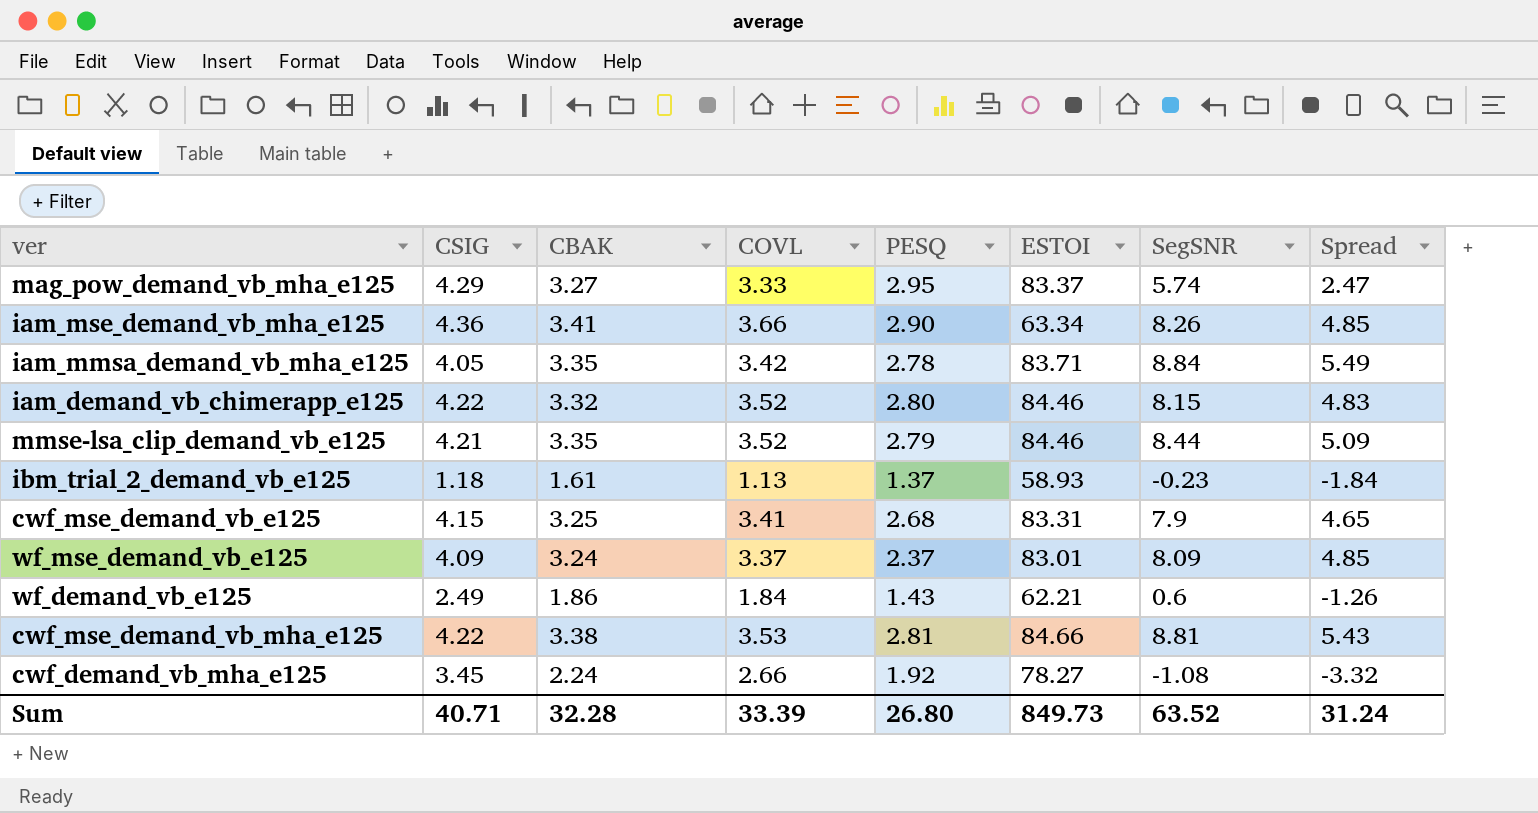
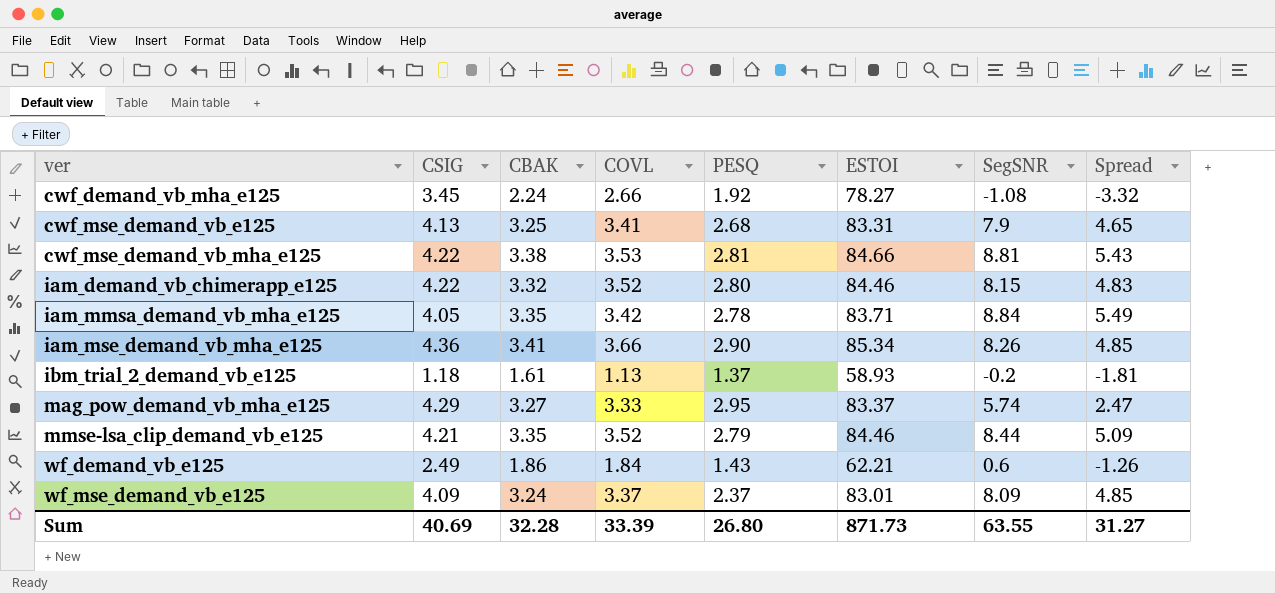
row order: none -> ver ascending
cwf_mse_demand_vb_e125 | CSIG: 4.15 -> 4.13
iam_mse_demand_vb_mha_e125 | ESTOI: 63.34 -> 85.34
ibm_trial_2_demand_vb_e125 | SegSNR: -0.23 -> -0.2
ibm_trial_2_demand_vb_e125 | Spread: -1.84 -> -1.81
Sum | CSIG: 40.71 -> 40.69
Sum | ESTOI: 849.73 -> 871.73
Sum | SegSNR: 63.52 -> 63.55
Sum | Spread: 31.24 -> 31.27

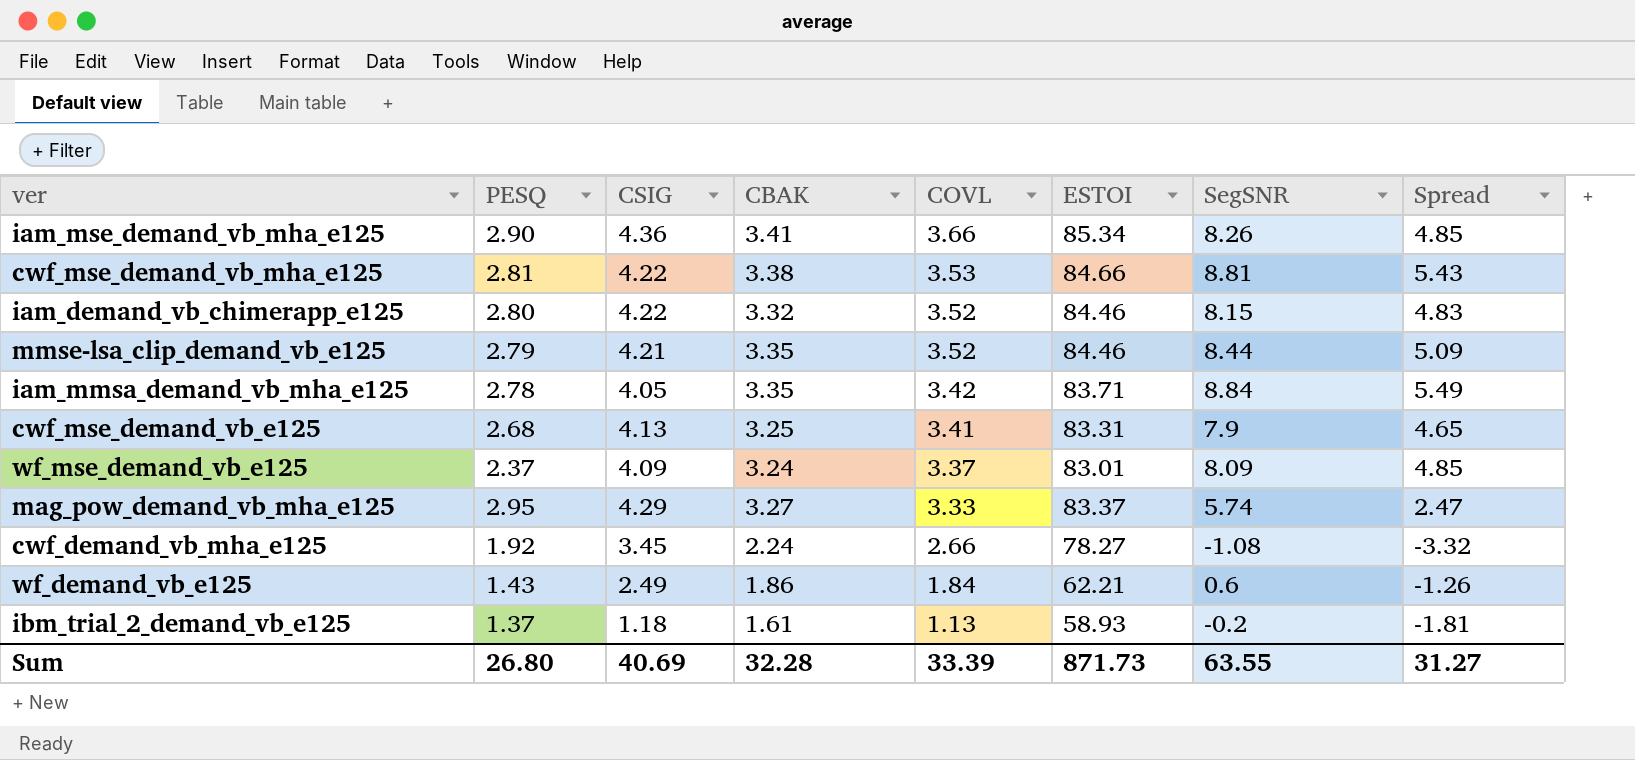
row order: ver ascending -> COVL descending
column PESQ | position: 5 -> 2

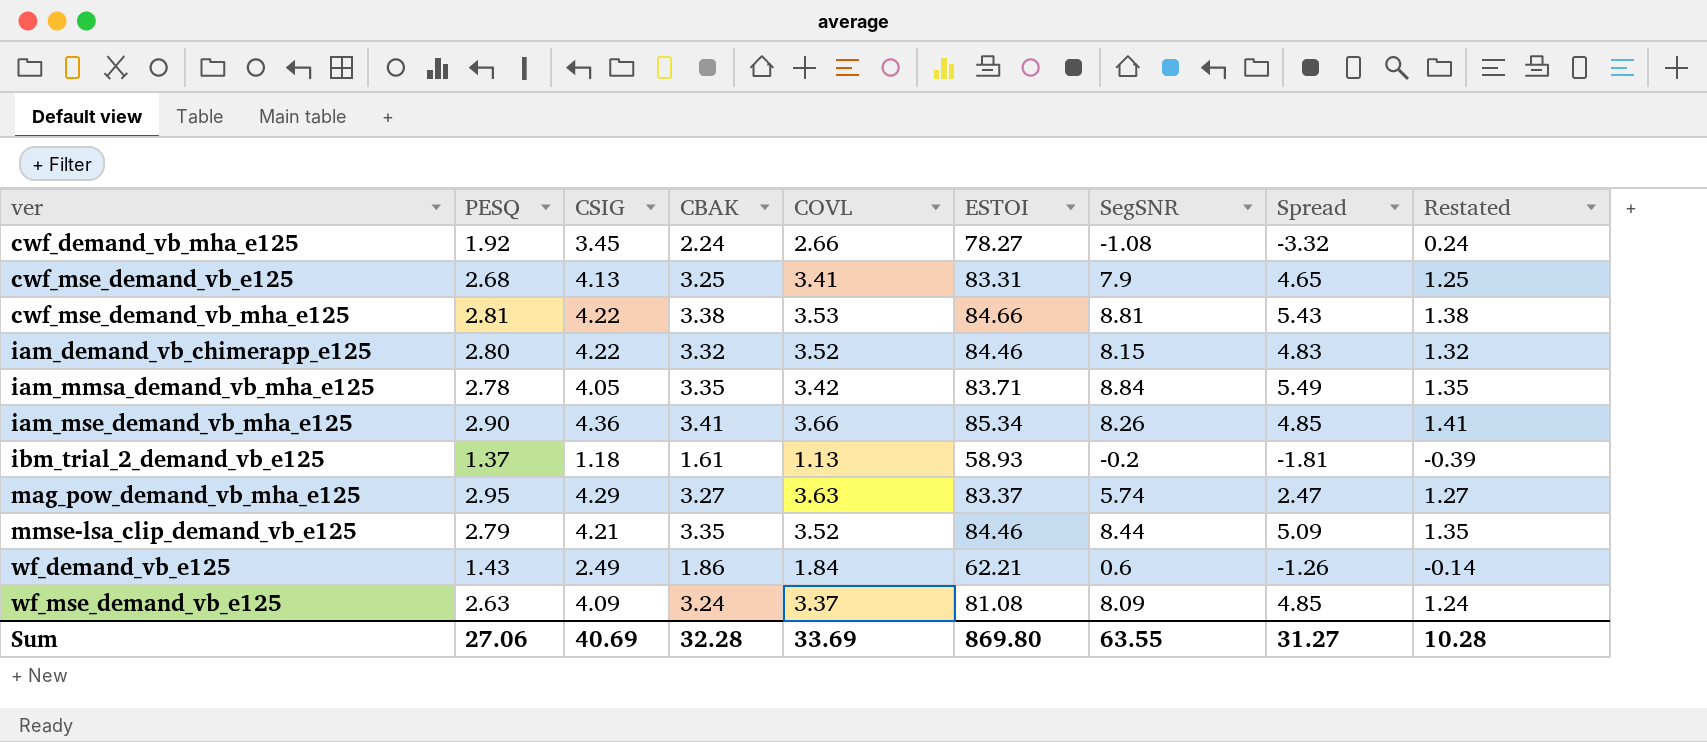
row order: COVL descending -> ver ascending
column Restated | formula: none -> [CBAK] - 2
mag_pow_demand_vb_mha_e125 | COVL: 3.33 -> 3.63
wf_mse_demand_vb_e125 | PESQ: 2.37 -> 2.63
wf_mse_demand_vb_e125 | ESTOI: 83.01 -> 81.08
Sum | PESQ: 26.80 -> 27.06
Sum | COVL: 33.39 -> 33.69
Sum | ESTOI: 871.73 -> 869.80

